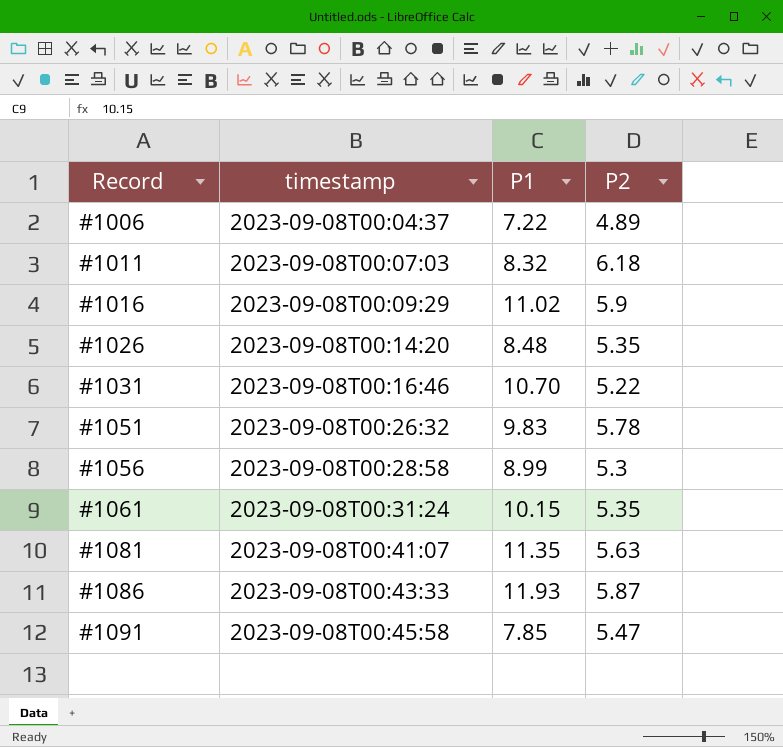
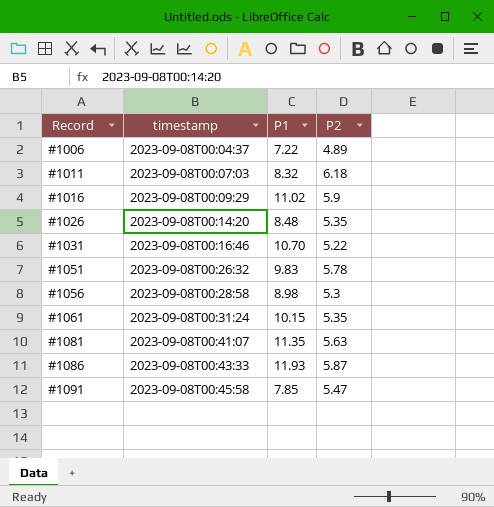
#1056 | P1: 8.99 -> 8.98

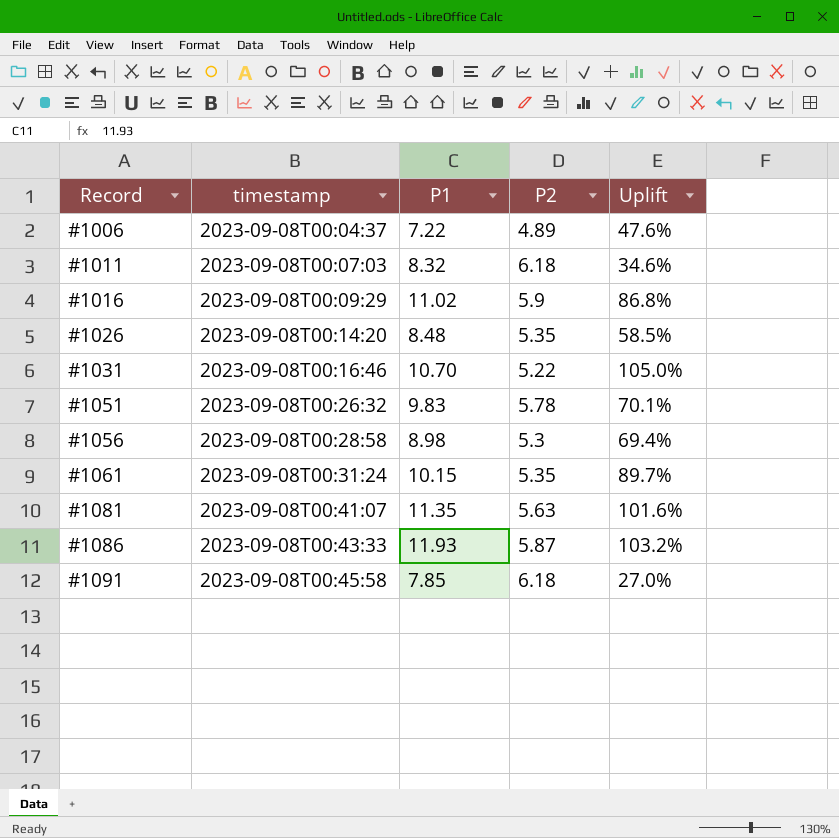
column Uplift | formula: none -> ([P1] - [P2]) / [P2]
#1091 | P2: 5.47 -> 6.18

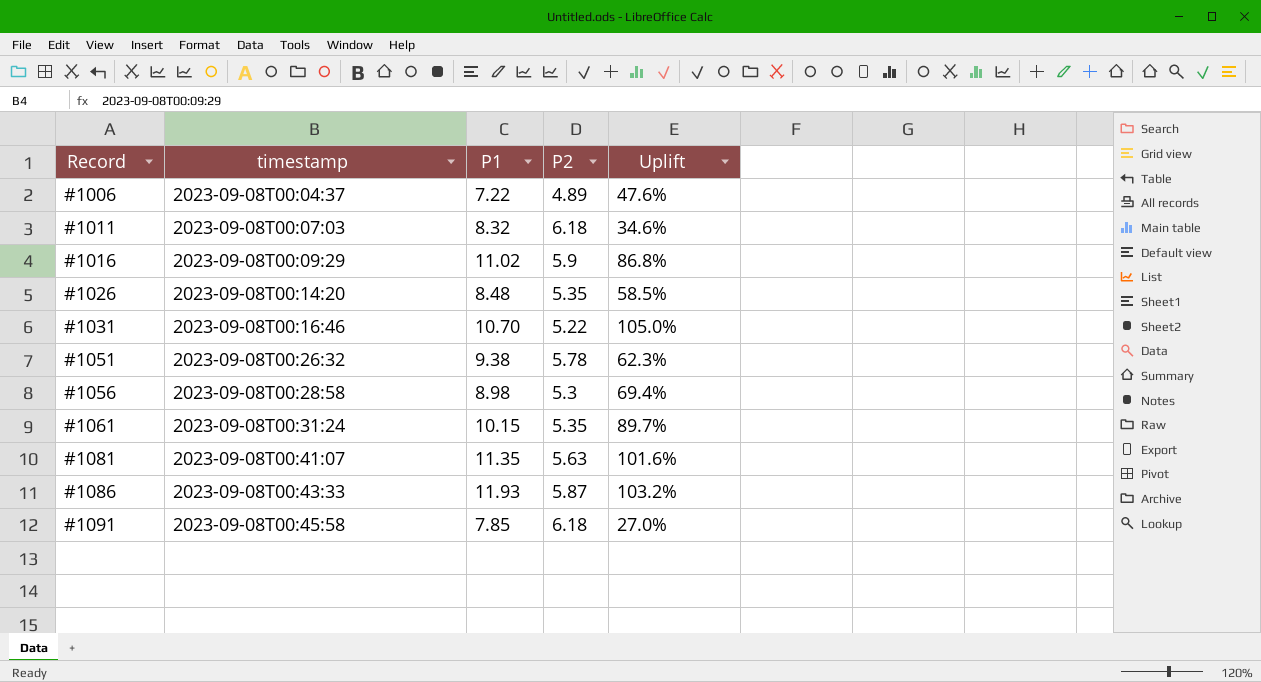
#1051 | P1: 9.83 -> 9.38
#1051 | Uplift: 70.1% -> 62.3%

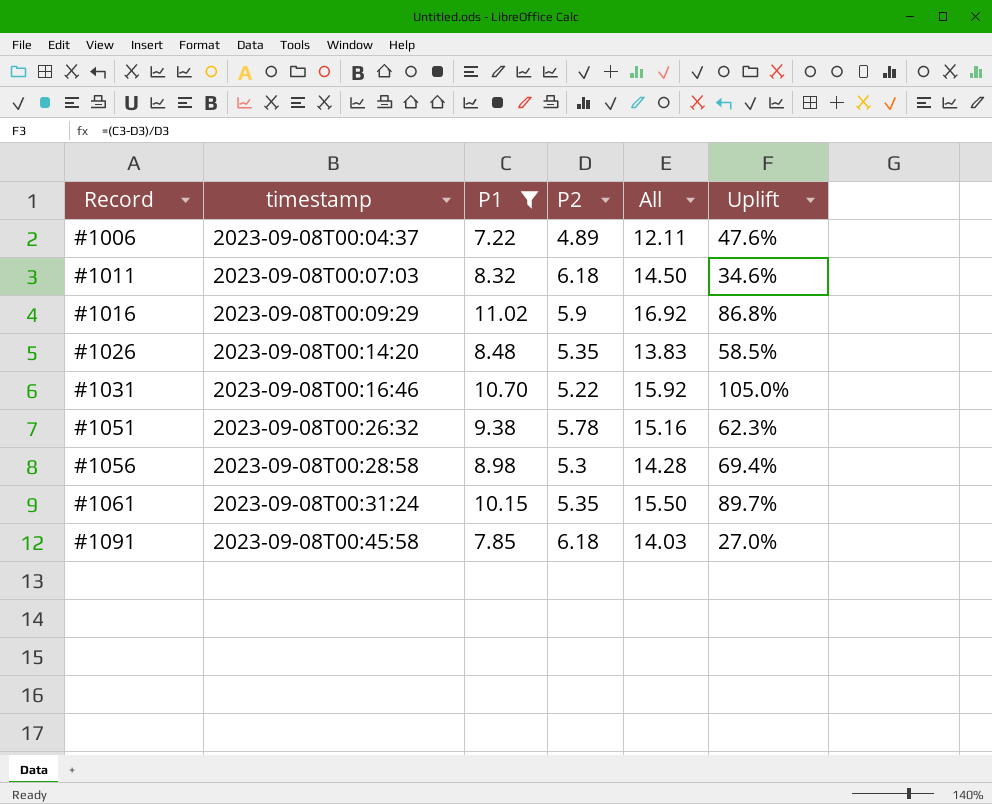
filter: none -> P1 <= 11.02
column All | formula: none -> [P1] + [P2]

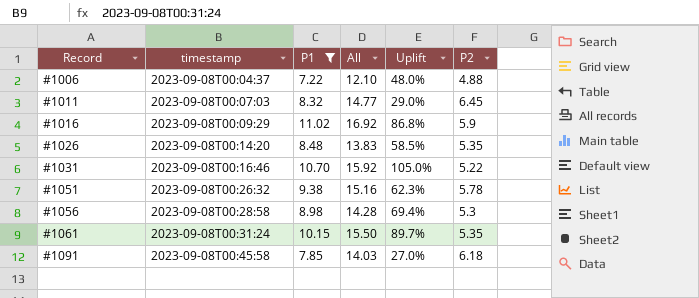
column P2 | position: 4 -> 6
#1006 | All: 12.11 -> 12.10
#1006 | Uplift: 47.6% -> 48.0%
#1006 | P2: 4.89 -> 4.88
#1011 | All: 14.50 -> 14.77
#1011 | Uplift: 34.6% -> 29.0%
#1011 | P2: 6.18 -> 6.45

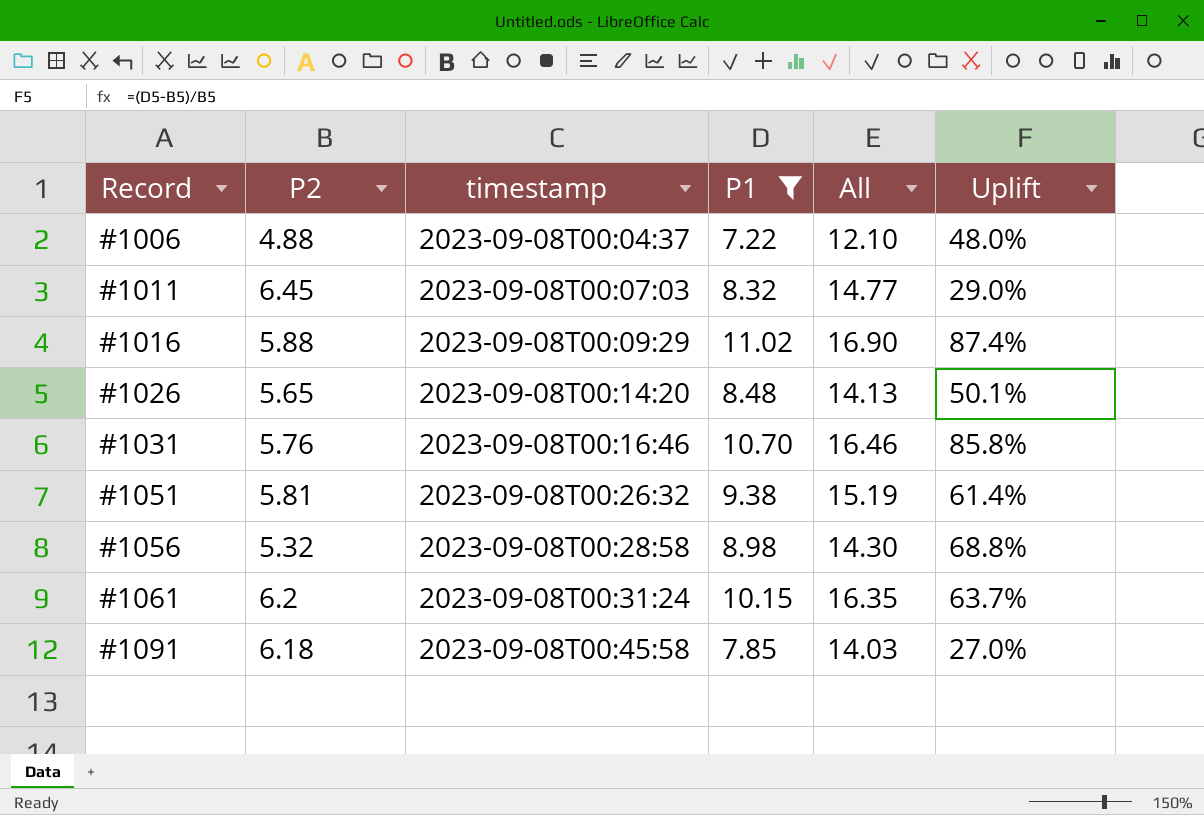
column P2 | position: 6 -> 2
#1016 | P2: 5.9 -> 5.88
#1016 | All: 16.92 -> 16.90
#1016 | Uplift: 86.8% -> 87.4%
#1026 | P2: 5.35 -> 5.65
#1026 | All: 13.83 -> 14.13
#1026 | Uplift: 58.5% -> 50.1%
#1031 | P2: 5.22 -> 5.76
#1031 | All: 15.92 -> 16.46
#1031 | Uplift: 105.0% -> 85.8%
#1051 | P2: 5.78 -> 5.81
#1051 | All: 15.16 -> 15.19
#1051 | Uplift: 62.3% -> 61.4%
#1056 | P2: 5.3 -> 5.32
#1056 | All: 14.28 -> 14.30
#1056 | Uplift: 69.4% -> 68.8%
#1061 | P2: 5.35 -> 6.2
#1061 | All: 15.50 -> 16.35
#1061 | Uplift: 89.7% -> 63.7%

